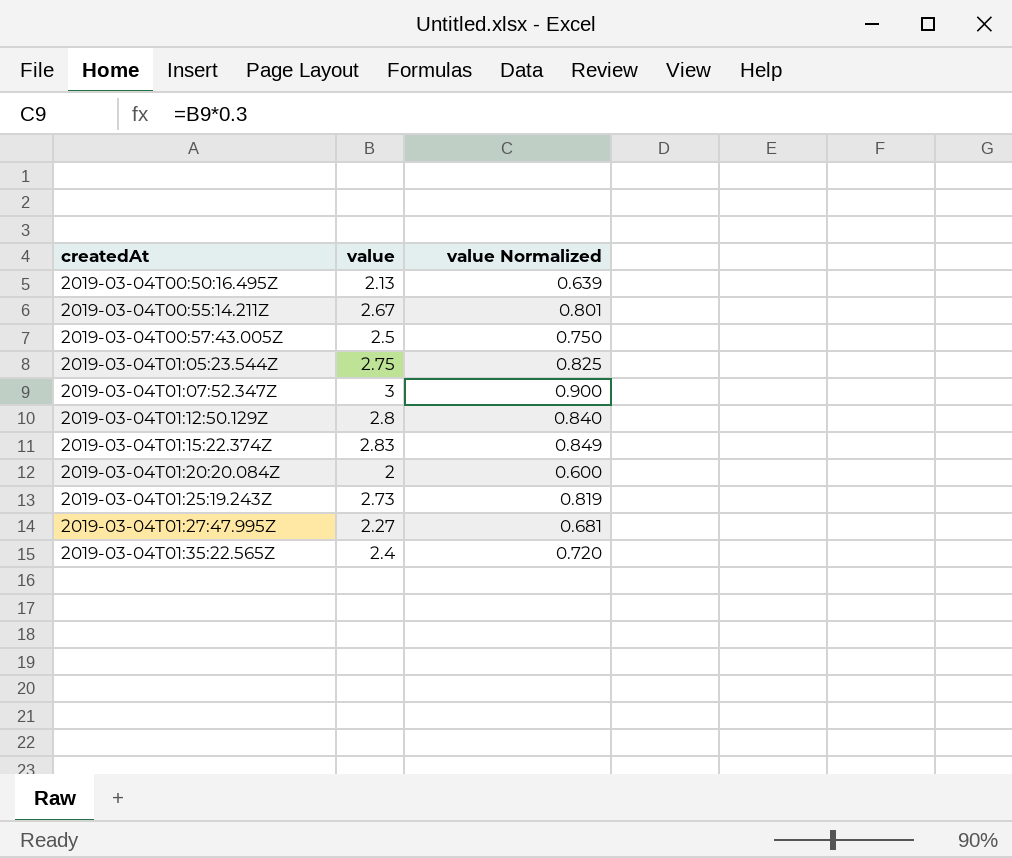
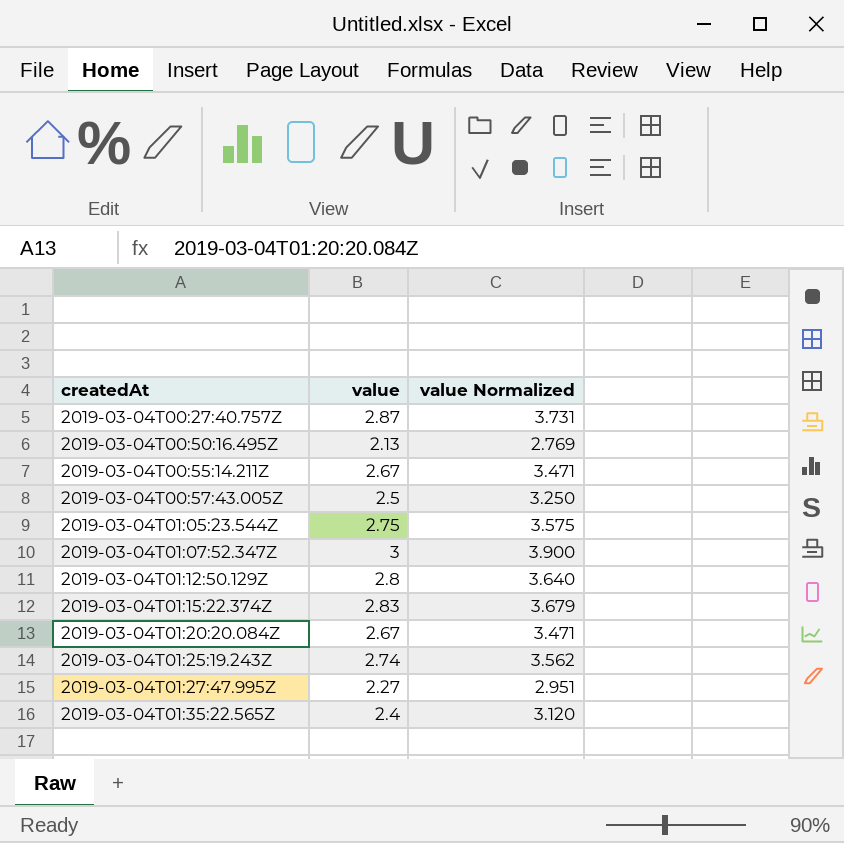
column value Normalized | formula: [value] * 0.3 -> [value] * 1.3
row 2019-03-04T00:27:40.757Z: none -> 2.87 | 3.731
2019-03-04T01:20:20.084Z | value: 2 -> 2.67
2019-03-04T01:25:19.243Z | value: 2.73 -> 2.74

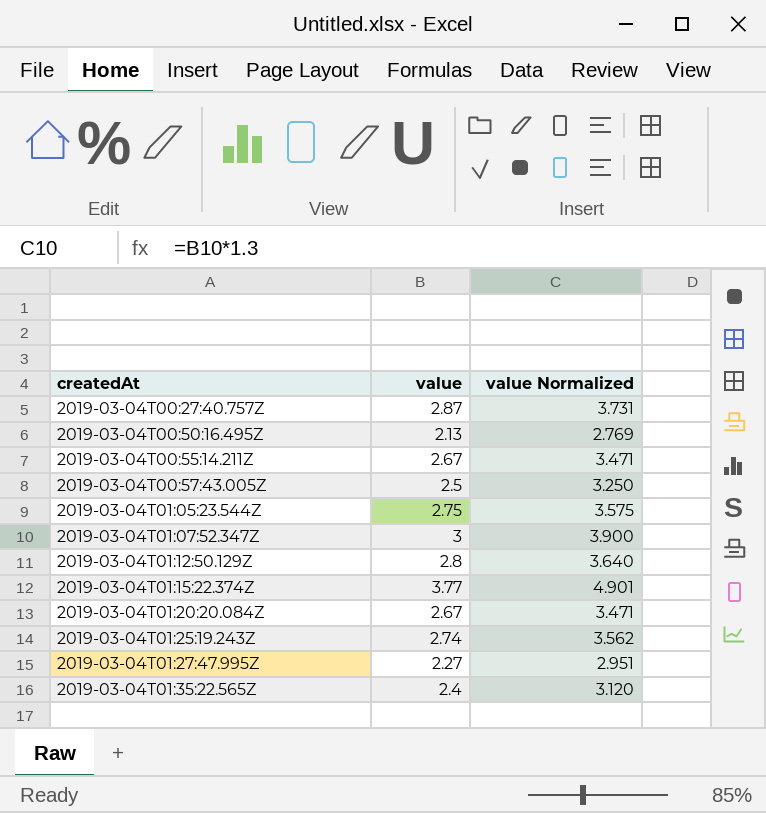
2019-03-04T01:15:22.374Z | value: 2.83 -> 3.77
2019-03-04T01:15:22.374Z | value Normalized: 3.679 -> 4.901

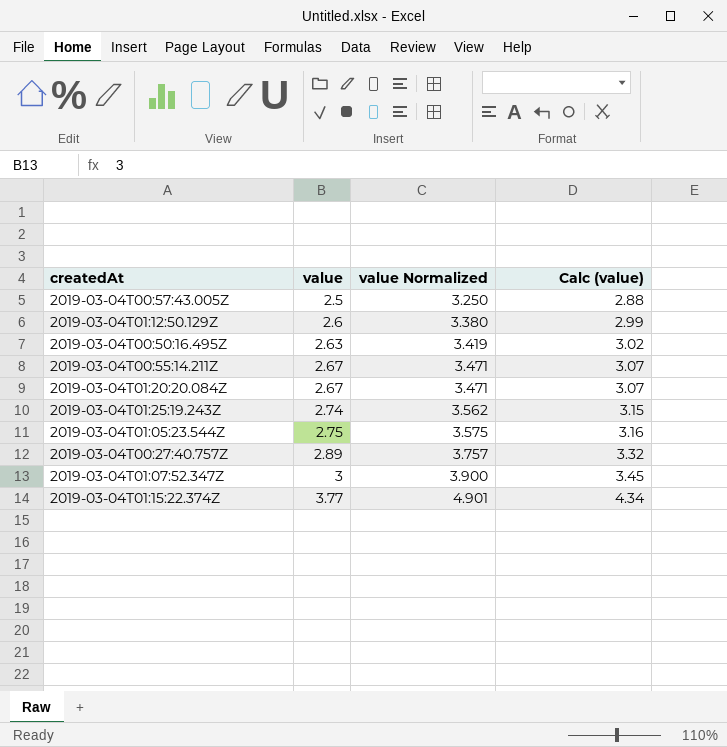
row order: createdAt ascending -> value ascending
column Calc (value) | formula: none -> [value] * 1.15
row 2019-03-04T01:27:47.995Z: 2.27 | 2.951 -> none
row 2019-03-04T01:35:22.565Z: 2.4 | 3.120 -> none
2019-03-04T01:12:50.129Z | value: 2.8 -> 2.6
2019-03-04T01:12:50.129Z | value Normalized: 3.640 -> 3.380
2019-03-04T00:50:16.495Z | value: 2.13 -> 2.63
2019-03-04T00:50:16.495Z | value Normalized: 2.769 -> 3.419
2019-03-04T00:27:40.757Z | value: 2.87 -> 2.89
2019-03-04T00:27:40.757Z | value Normalized: 3.731 -> 3.757

